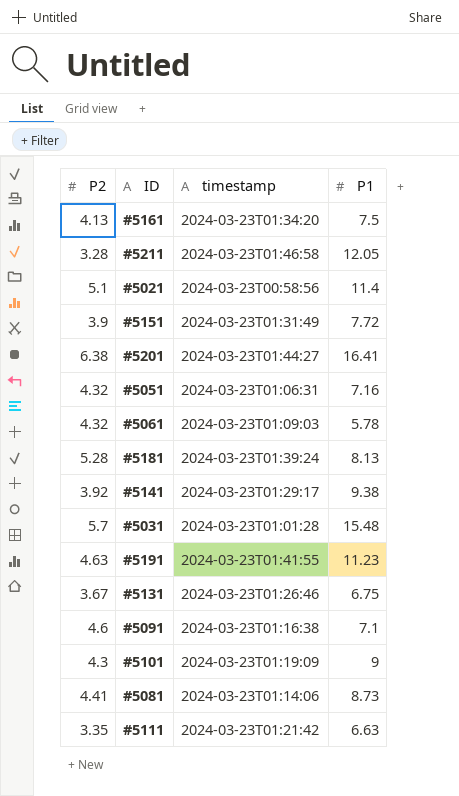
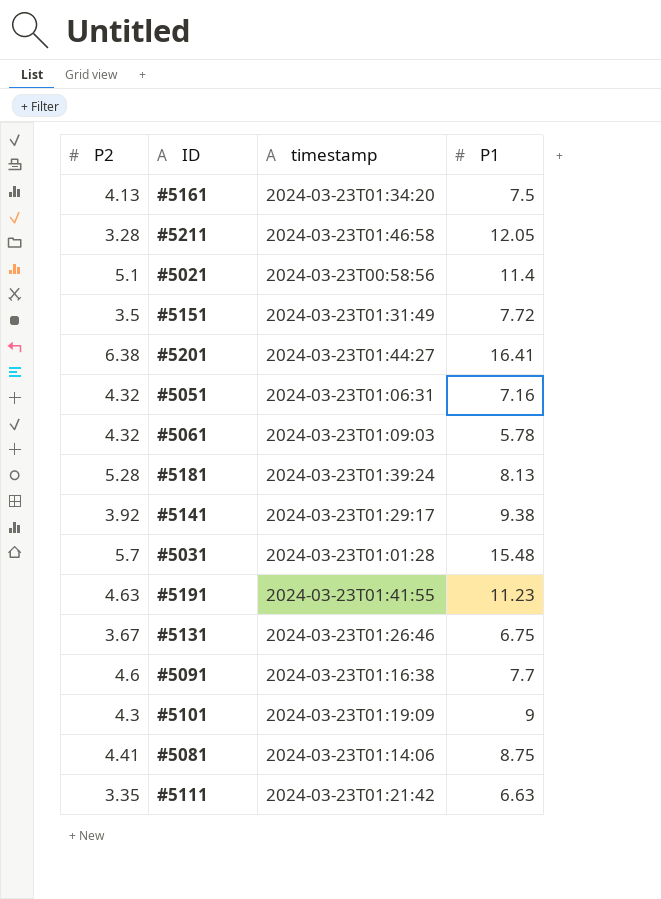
#5151 | P2: 3.9 -> 3.5
#5091 | P1: 7.1 -> 7.7
#5081 | P1: 8.73 -> 8.75

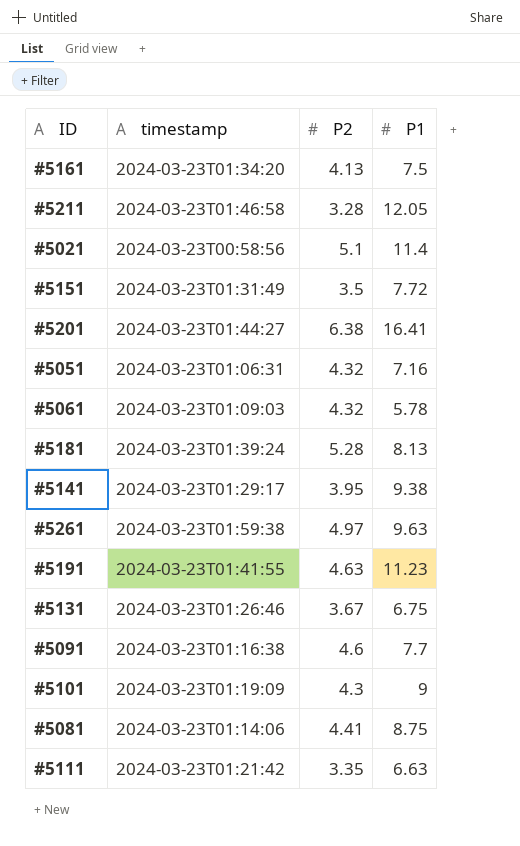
column P2 | position: 1 -> 3
row #5031: 5.7 | 2024-03-23T01:01:28 | 15.48 -> none
#5141 | P2: 3.92 -> 3.95
row #5261: none -> 2024-03-23T01:59:38 | 4.97 | 9.63

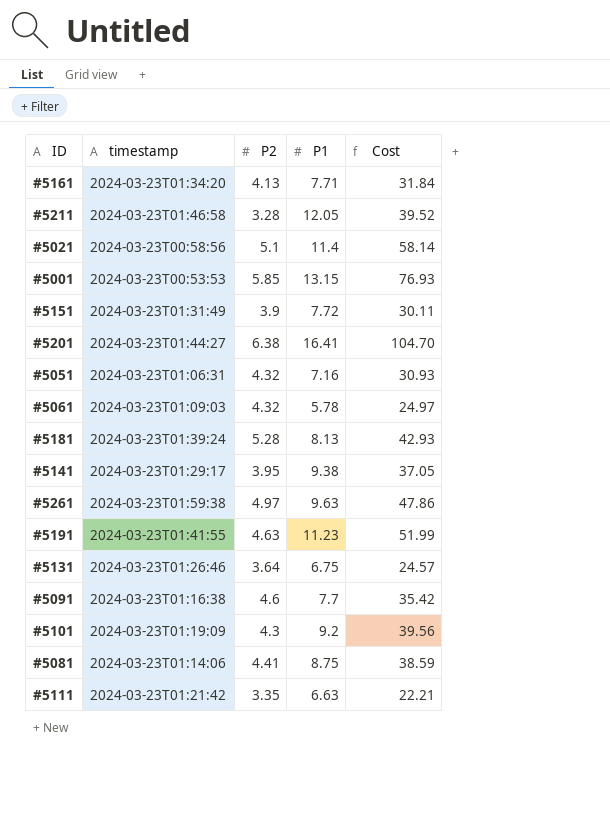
column Cost | formula: none -> [P2] * [P1]
#5161 | P1: 7.5 -> 7.71
row #5001: none -> 2024-03-23T00:53:53 | 5.85 | 13.15 | 76.93
#5151 | P2: 3.5 -> 3.9
#5131 | P2: 3.67 -> 3.64
#5101 | P1: 9 -> 9.2

